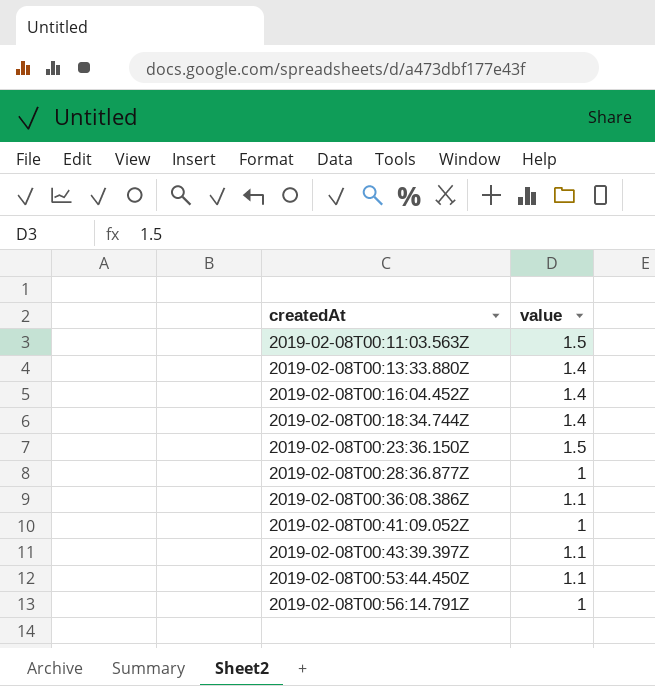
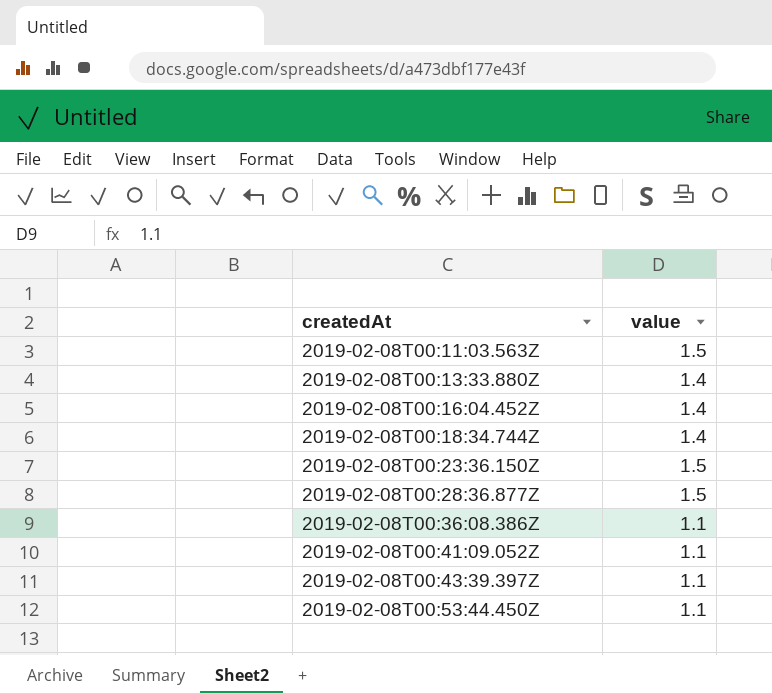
row 2019-02-08T00:56:14.791Z: 1 -> none
2019-02-08T00:28:36.877Z | value: 1 -> 1.5
2019-02-08T00:41:09.052Z | value: 1 -> 1.1

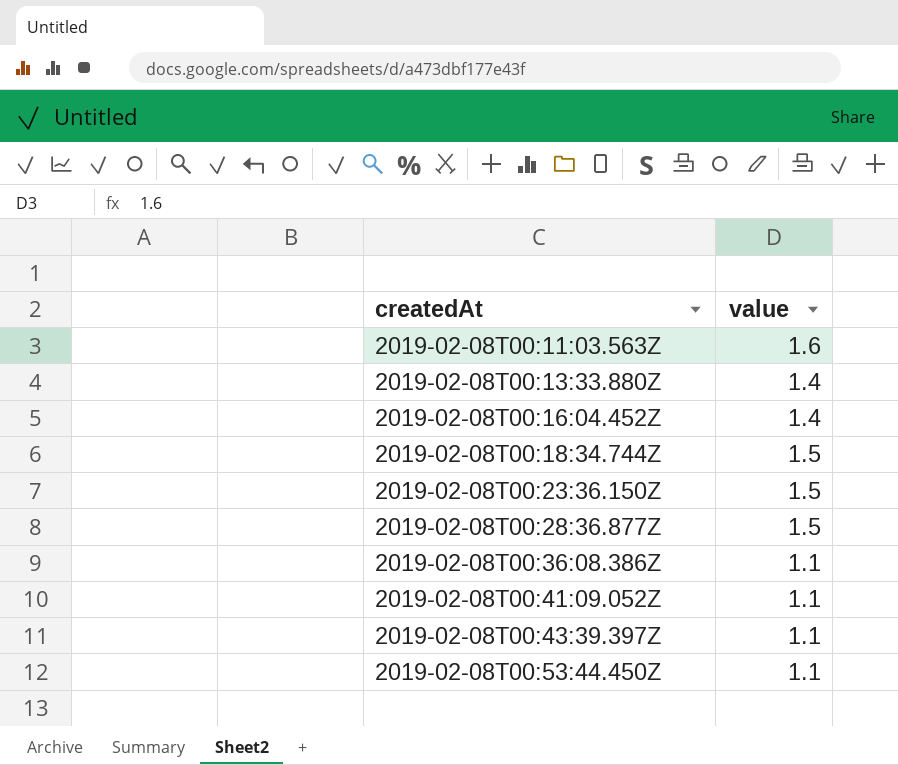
2019-02-08T00:11:03.563Z | value: 1.5 -> 1.6
2019-02-08T00:18:34.744Z | value: 1.4 -> 1.5

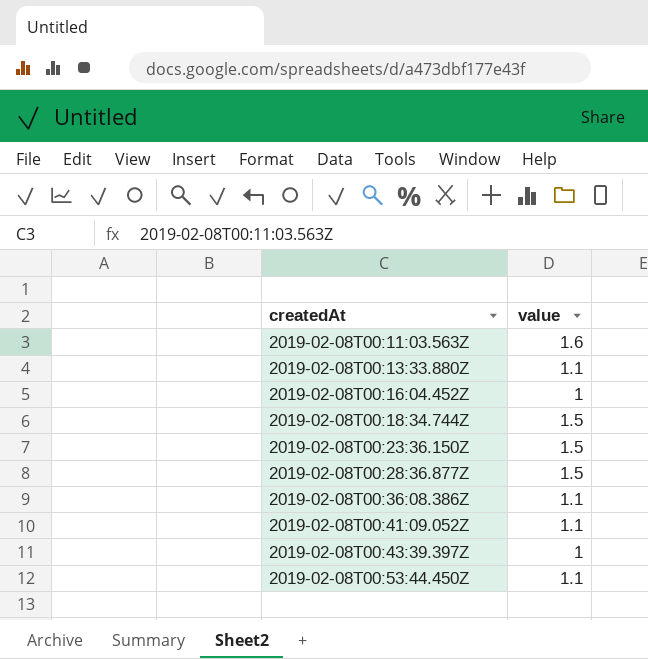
2019-02-08T00:13:33.880Z | value: 1.4 -> 1.1
2019-02-08T00:16:04.452Z | value: 1.4 -> 1
2019-02-08T00:43:39.397Z | value: 1.1 -> 1

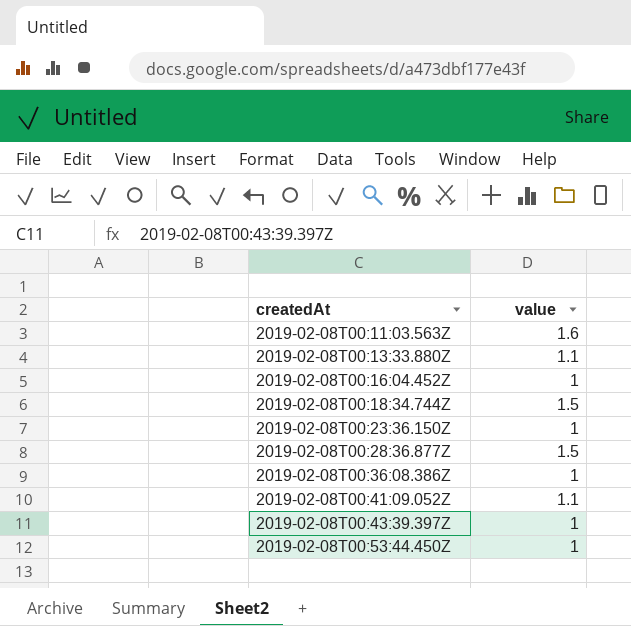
2019-02-08T00:23:36.150Z | value: 1.5 -> 1
2019-02-08T00:36:08.386Z | value: 1.1 -> 1
2019-02-08T00:53:44.450Z | value: 1.1 -> 1

